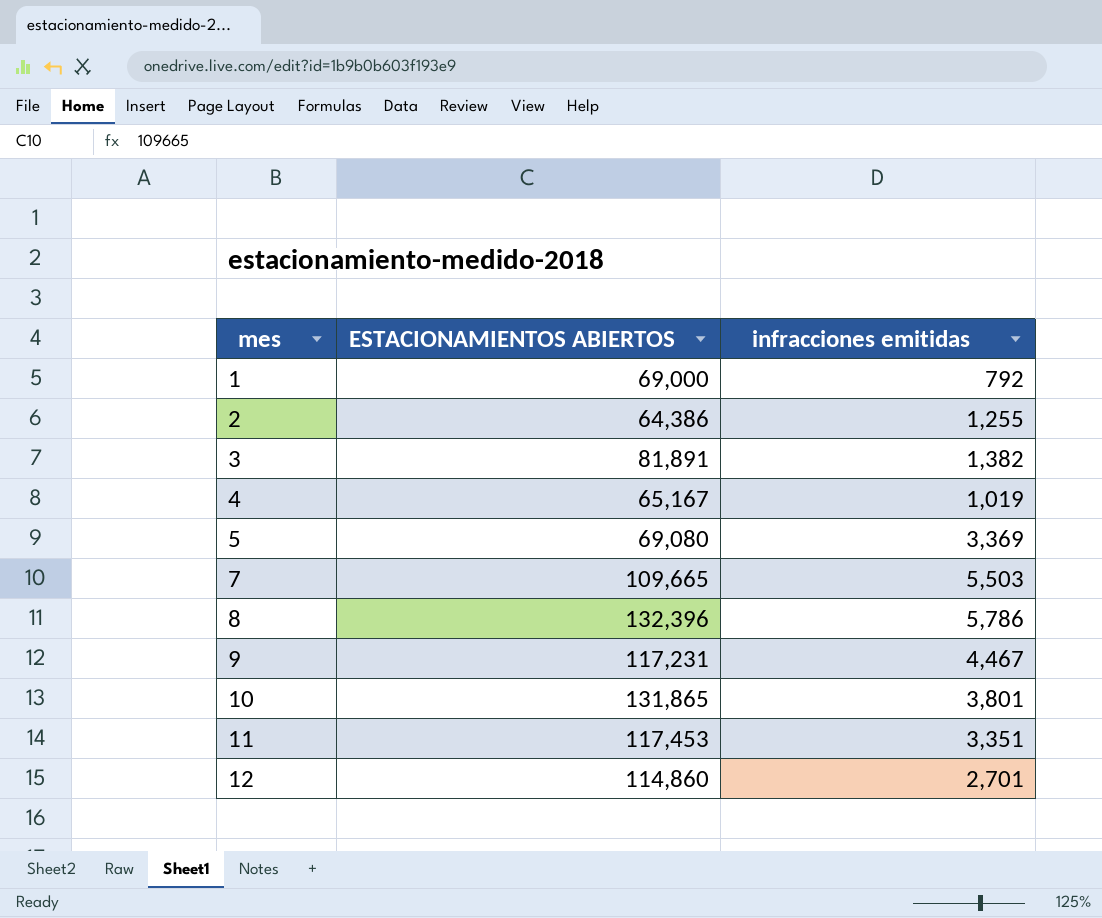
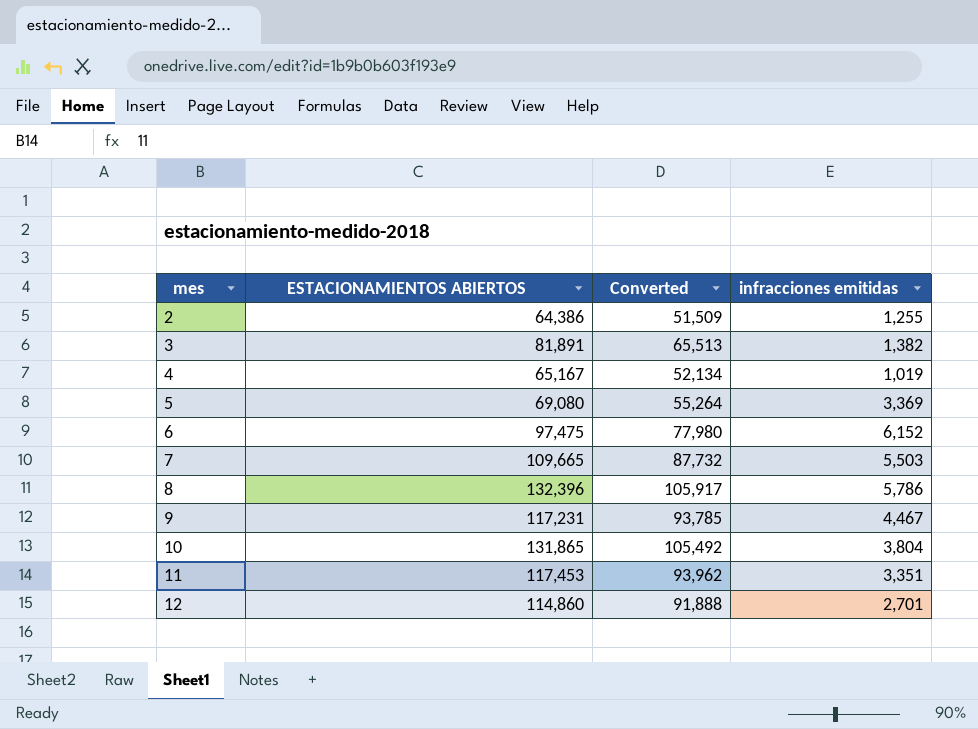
column Converted | formula: none -> [ESTACIONAMIENTOS ABIERTOS] * 0.8
row 1: 69,000 | 792 -> none
row 6: none -> 97,475 | 77,980 | 6,152
10 | infracciones emitidas: 3,801 -> 3,804

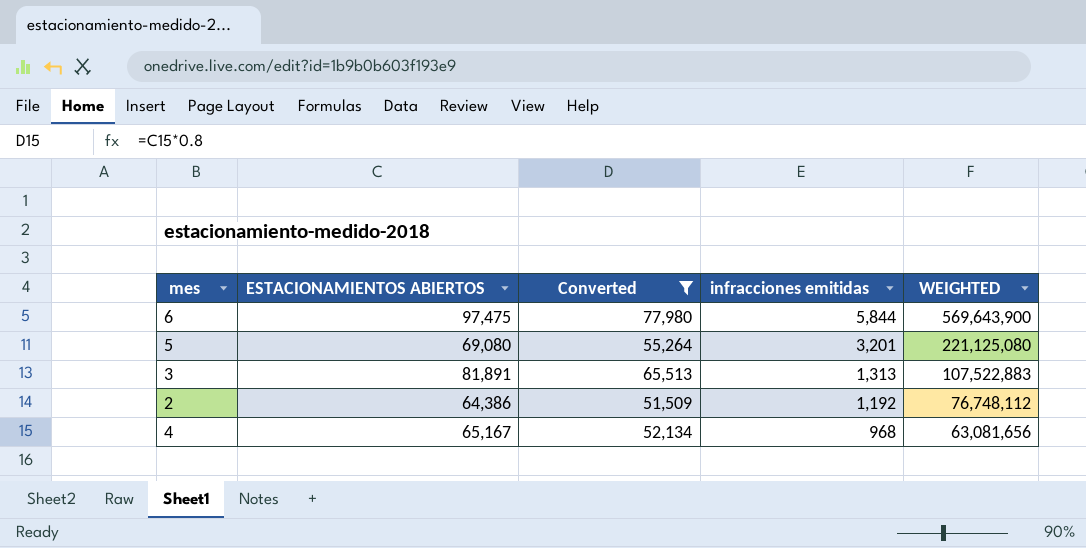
filter: none -> Converted <= 77,980
row order: mes ascending -> infracciones emitidas descending
column WEIGHTED | formula: none -> [ESTACIONAMIENTOS ABIERTOS] * [infracciones emitidas]
6 | infracciones emitidas: 6,152 -> 5,844
5 | infracciones emitidas: 3,369 -> 3,201
3 | infracciones emitidas: 1,382 -> 1,313
2 | infracciones emitidas: 1,255 -> 1,192
4 | infracciones emitidas: 1,019 -> 968

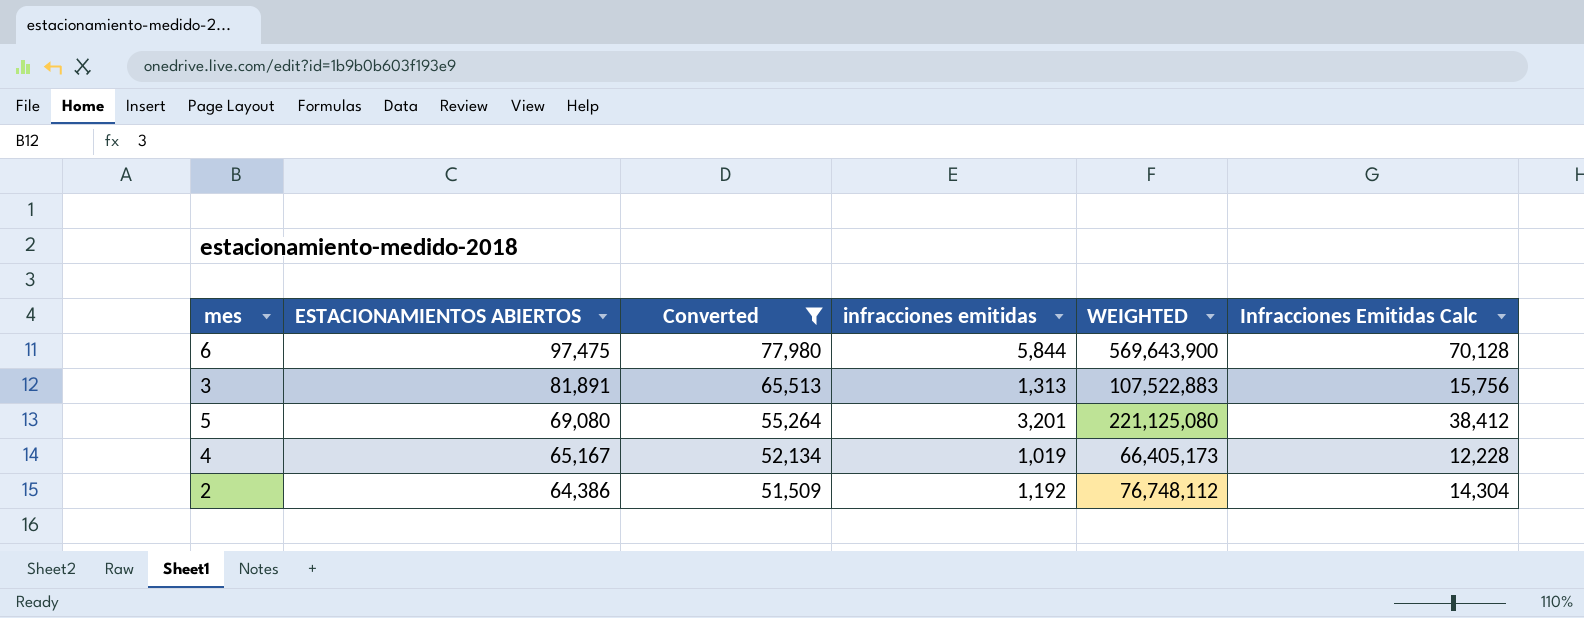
row order: infracciones emitidas descending -> ESTACIONAMIENTOS ABIERTOS descending
column Infracciones Emitidas Calc | formula: none -> [infracciones emitidas] * 12
4 | infracciones emitidas: 968 -> 1,019
4 | WEIGHTED: 63,081,656 -> 66,405,173

